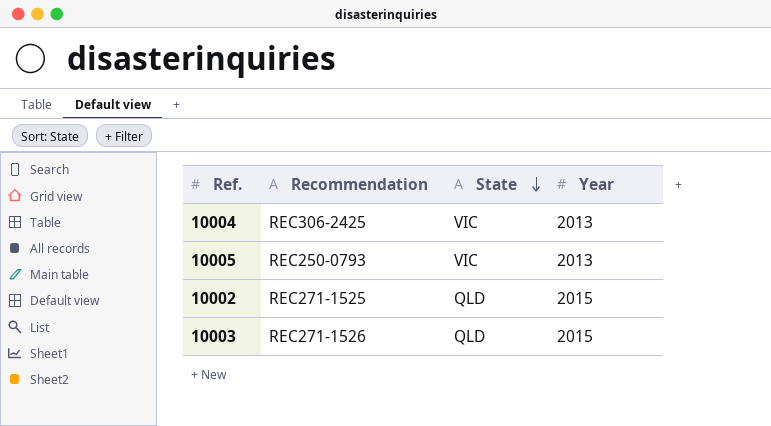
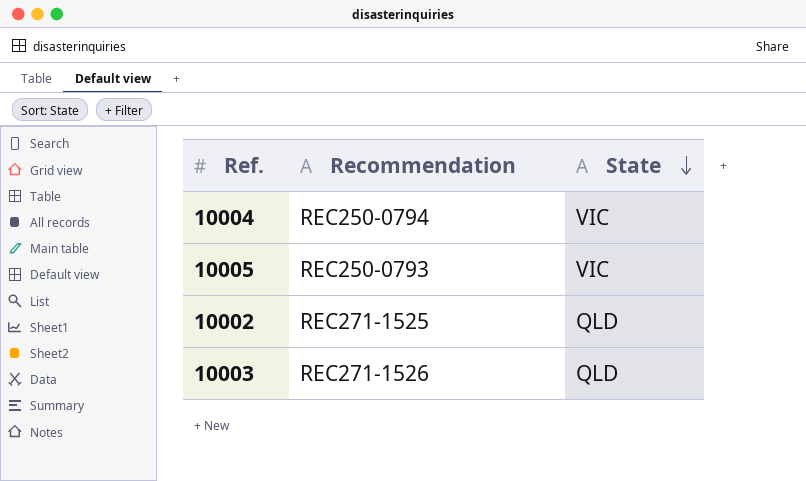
column Year | position: 4 -> none
10004 | Recommendation: REC306-2425 -> REC250-0794

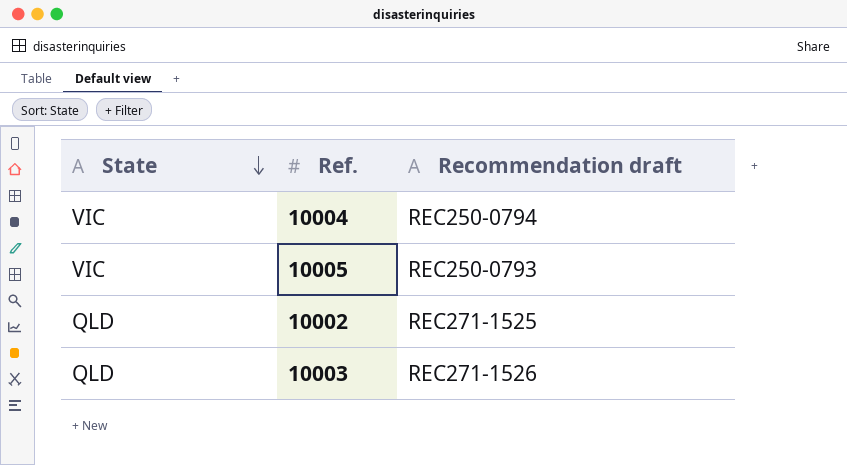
column State | position: 3 -> 1
column name: Recommendation -> Recommendation draft

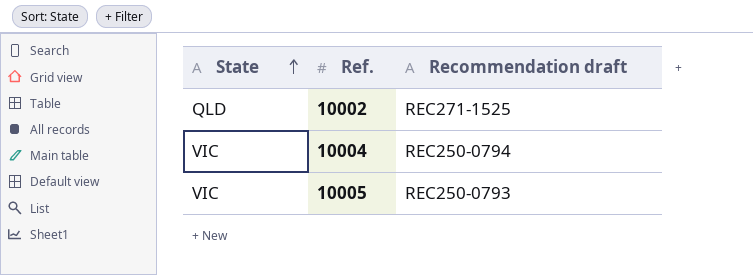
row order: State descending -> State ascending
row 10003: QLD | REC271-1526 -> none

